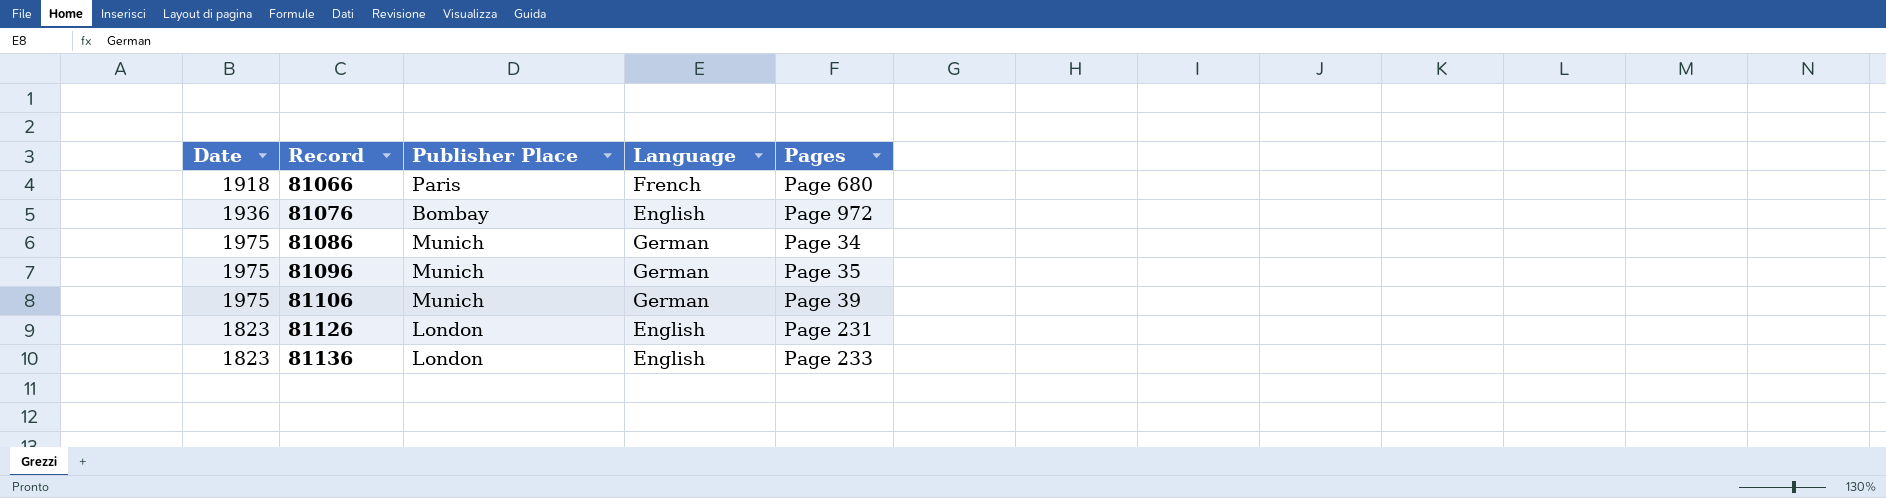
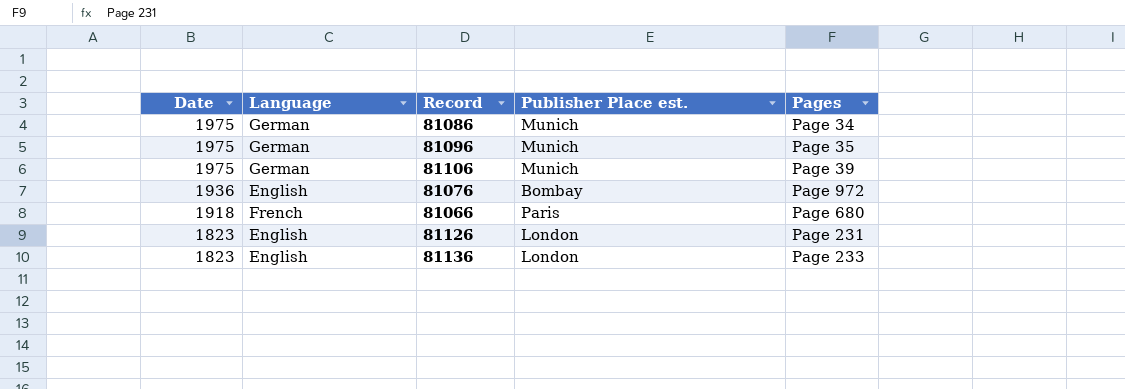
row order: Record ascending -> Date descending
column Language | position: 4 -> 2
column name: Publisher Place -> Publisher Place est.

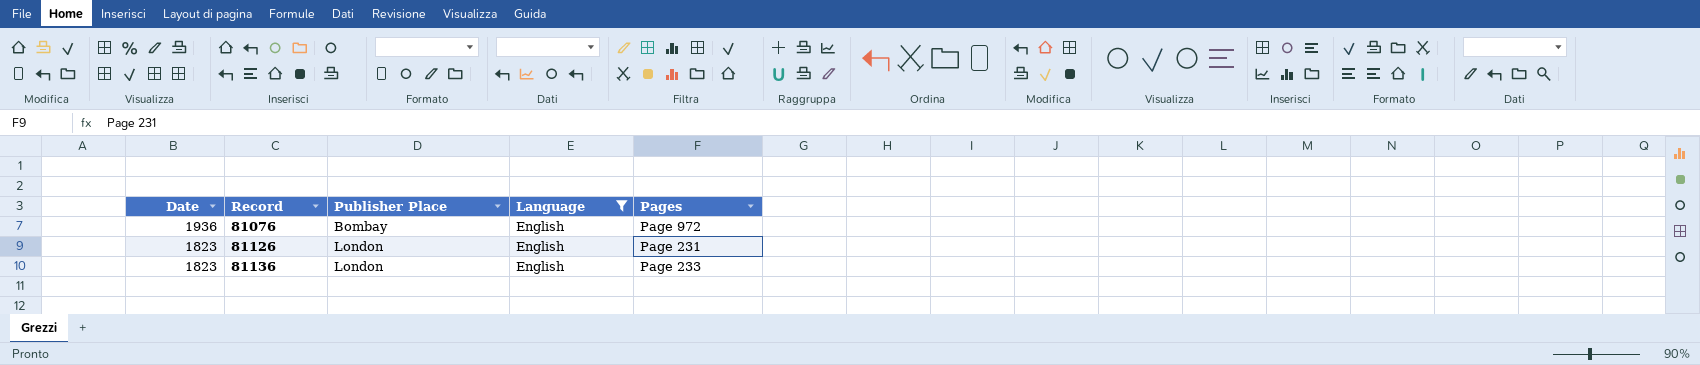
filter: none -> Language = English
column name: Publisher Place est. -> Publisher Place
column Language | position: 2 -> 4

